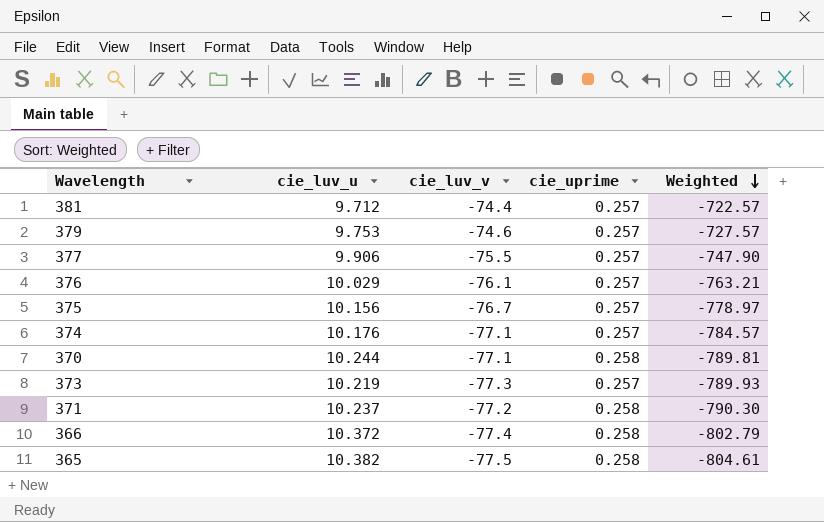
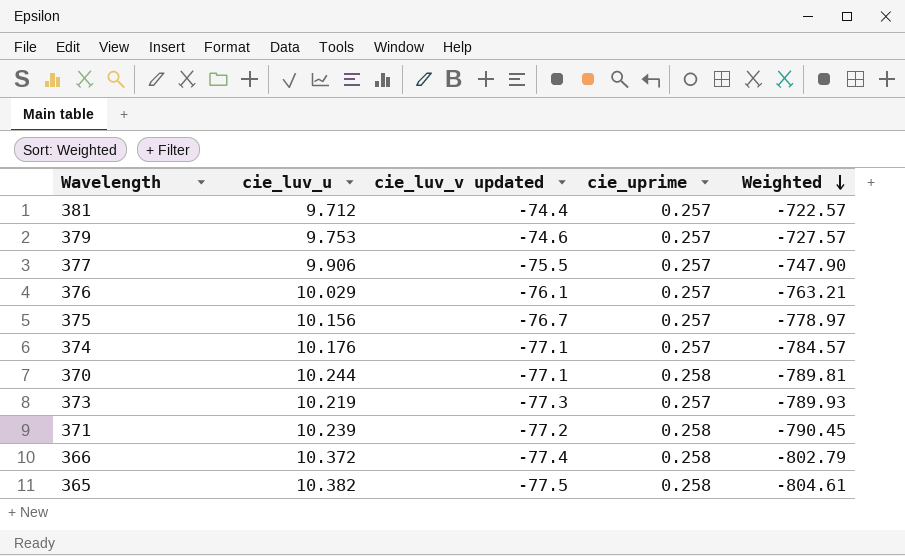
column name: cie_luv_v -> cie_luv_v updated
371 | cie_luv_u: 10.237 -> 10.239
371 | Weighted: -790.30 -> -790.45

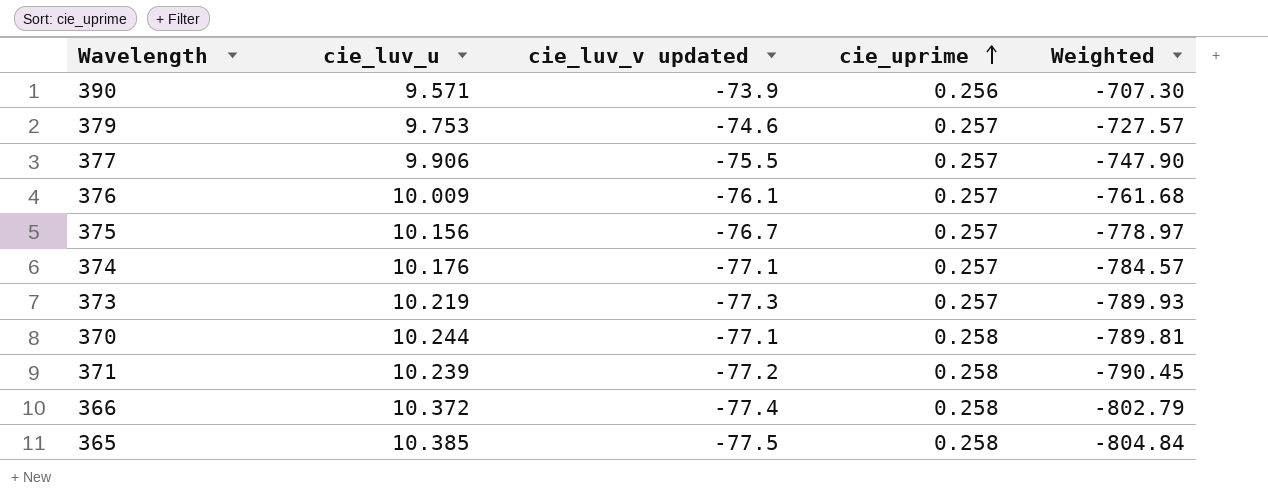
row order: Weighted descending -> cie_uprime ascending
row 381: 9.712 | -74.4 | 0.257 | -722.57 -> none
row 390: none -> 9.571 | -73.9 | 0.256 | -707.30
376 | cie_luv_u: 10.029 -> 10.009
376 | Weighted: -763.21 -> -761.68
365 | cie_luv_u: 10.382 -> 10.385
365 | Weighted: -804.61 -> -804.84

